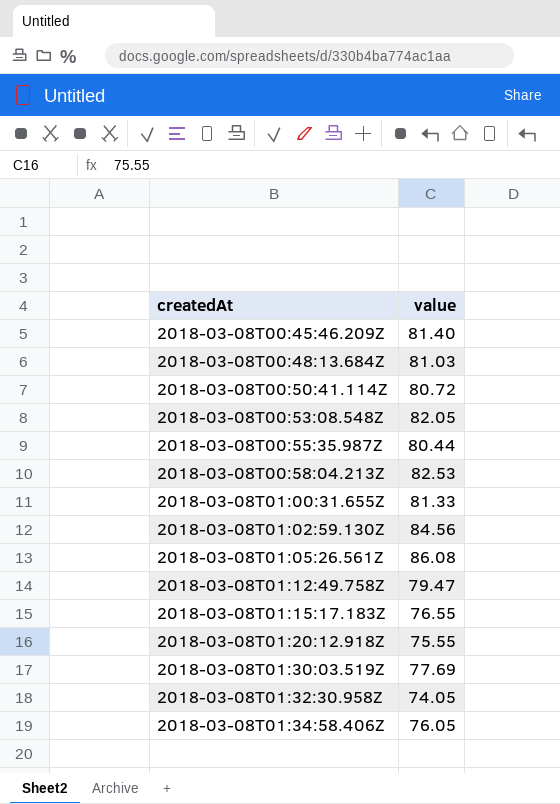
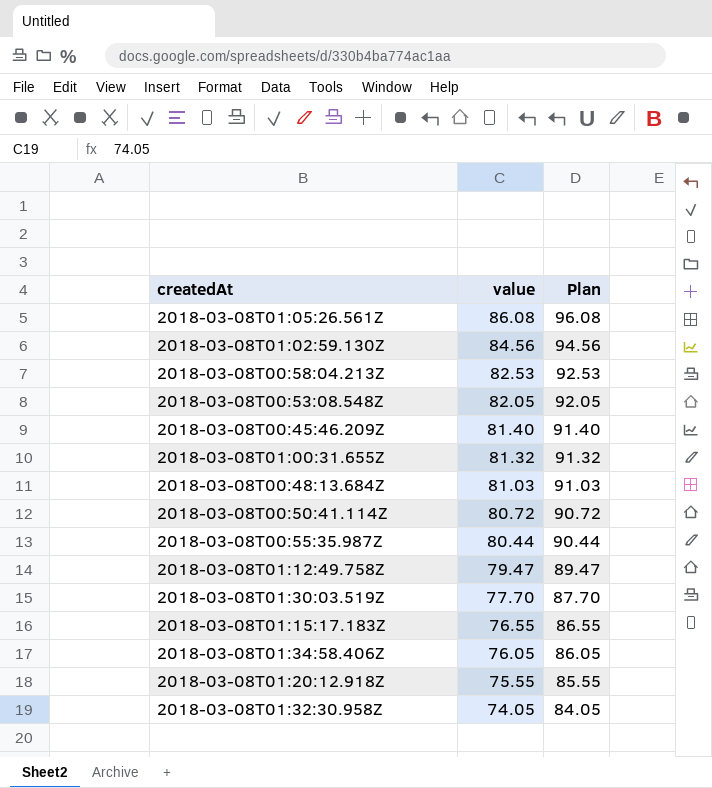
row order: createdAt ascending -> value descending
column Plan | formula: none -> [value] + 10
2018-03-08T01:00:31.655Z | value: 81.33 -> 81.32
2018-03-08T01:30:03.519Z | value: 77.69 -> 77.70

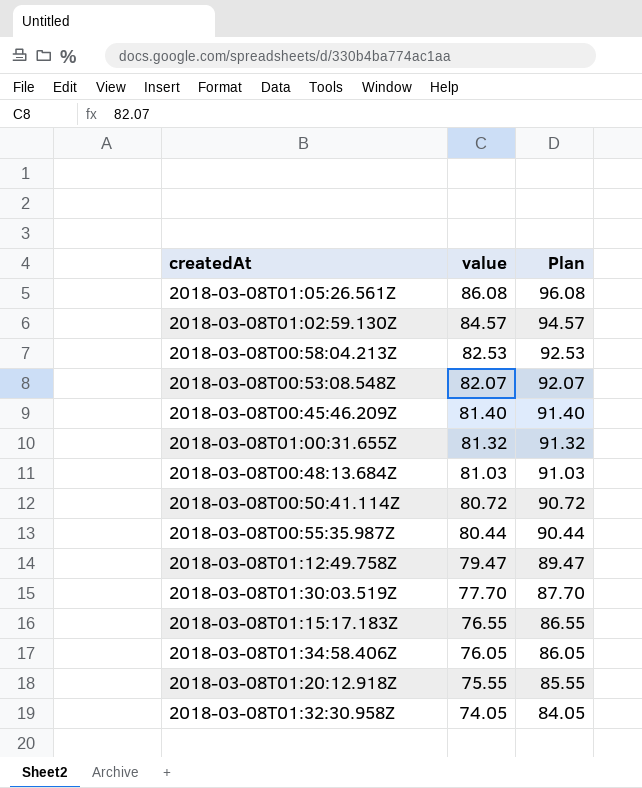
2018-03-08T01:02:59.130Z | value: 84.56 -> 84.57
2018-03-08T01:02:59.130Z | Plan: 94.56 -> 94.57
2018-03-08T00:53:08.548Z | value: 82.05 -> 82.07
2018-03-08T00:53:08.548Z | Plan: 92.05 -> 92.07

